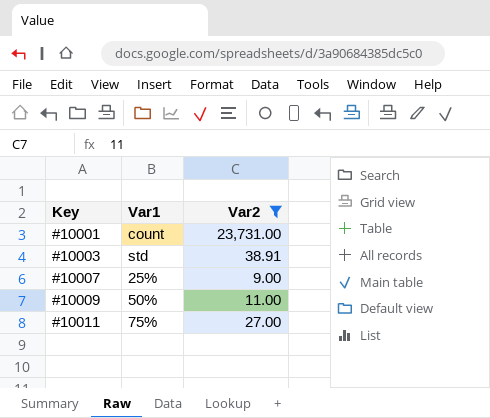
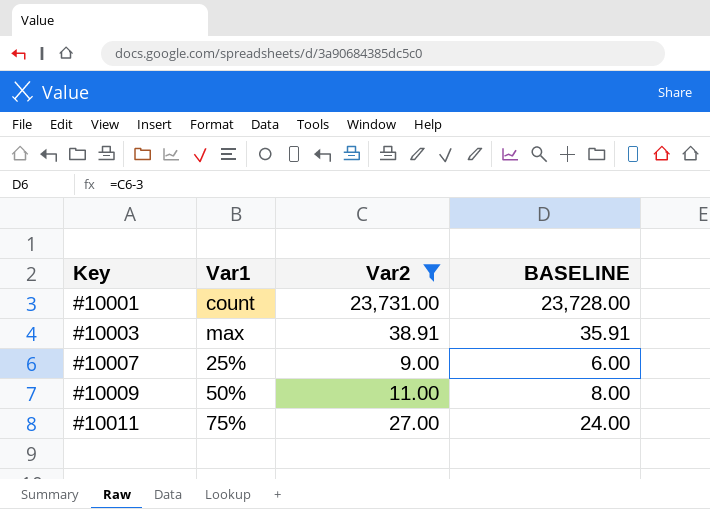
column BASELINE | formula: none -> [Var2] - 3
#10003 | Var1: std -> max

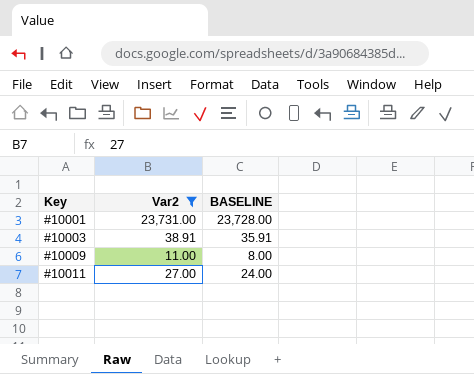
column Var1 | position: 2 -> none
row #10007: 25% | 9.00 | 6.00 -> none

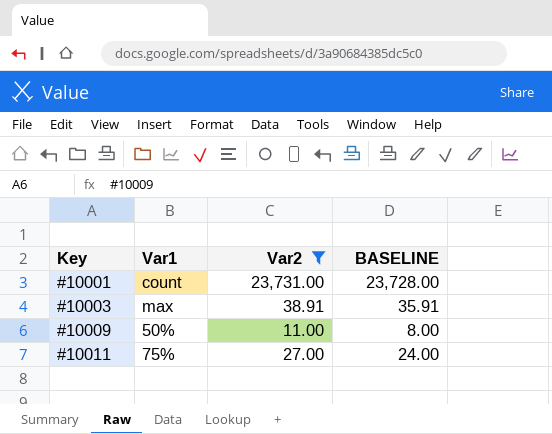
column Var1 | position: none -> 2

